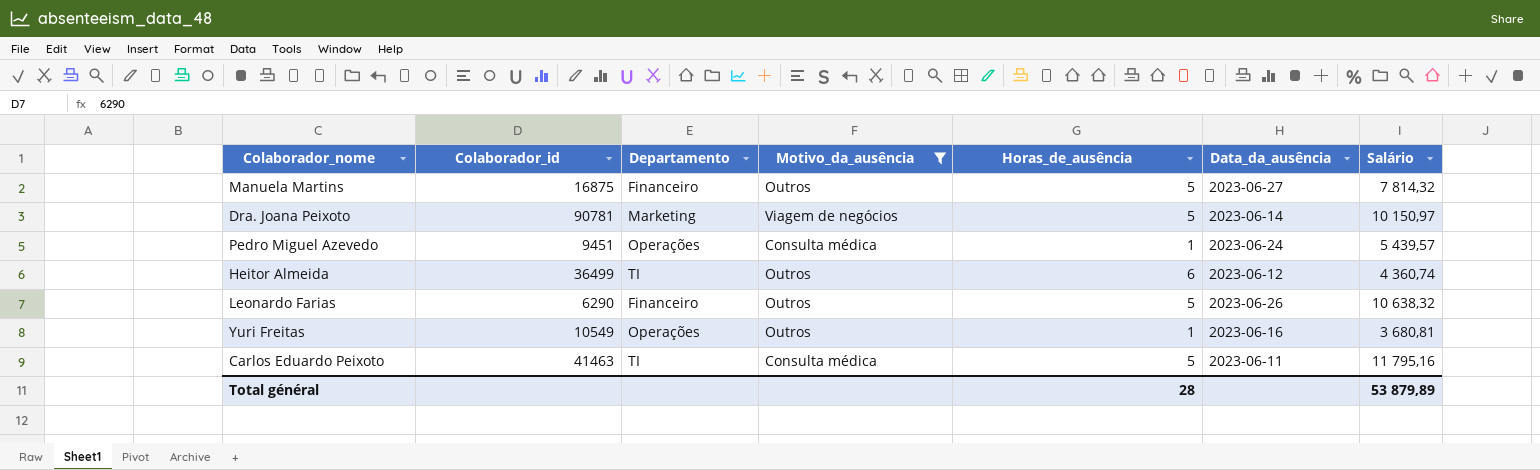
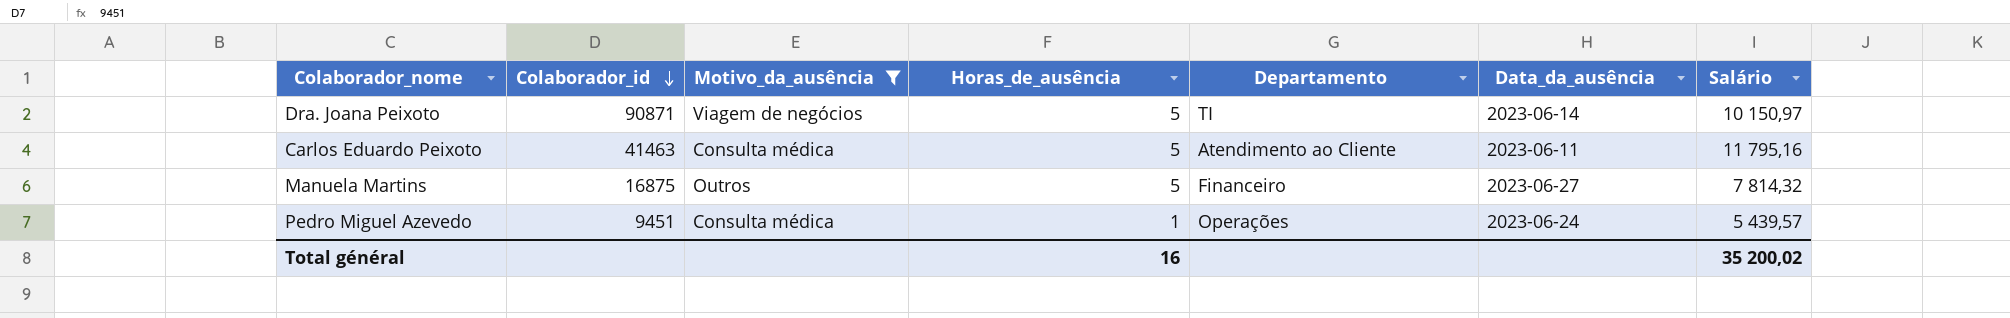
row order: none -> Colaborador_id descending
column Departamento | position: 3 -> 5
row Heitor Almeida: 36499 | TI | Outros | 6 | 2023-06-12 | 4 360,74 -> none
row Leonardo Farias: 6290 | Financeiro | Outros | 5 | 2023-06-26 | 10 638,32 -> none
row Yuri Freitas: 10549 | Operações | Outros | 1 | 2023-06-16 | 3 680,81 -> none
Dra. Joana Peixoto | Colaborador_id: 90781 -> 90871
Dra. Joana Peixoto | Departamento: Marketing -> TI
Carlos Eduardo Peixoto | Departamento: TI -> Atendimento ao Cliente
Total général | Horas_de_ausência: 28 -> 16
Total général | Salário: 53 879,89 -> 35 200,02

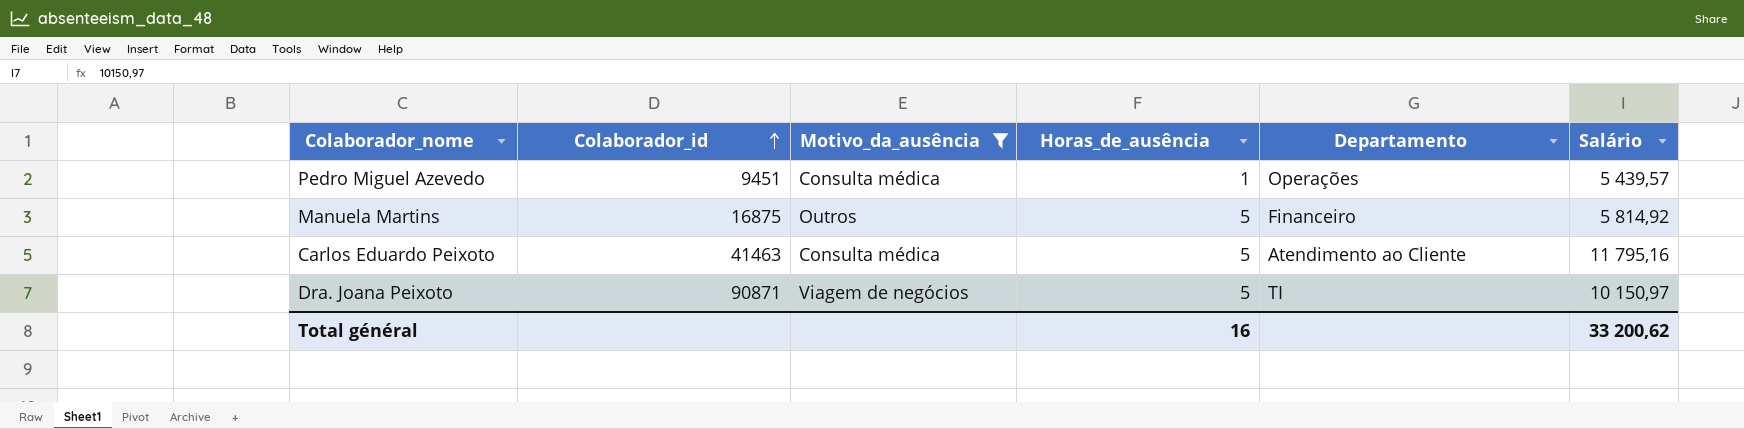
row order: Colaborador_id descending -> Colaborador_id ascending
column Data_da_ausência | position: 6 -> none
Manuela Martins | Salário: 7 814,32 -> 5 814,92
Total général | Salário: 35 200,02 -> 33 200,62

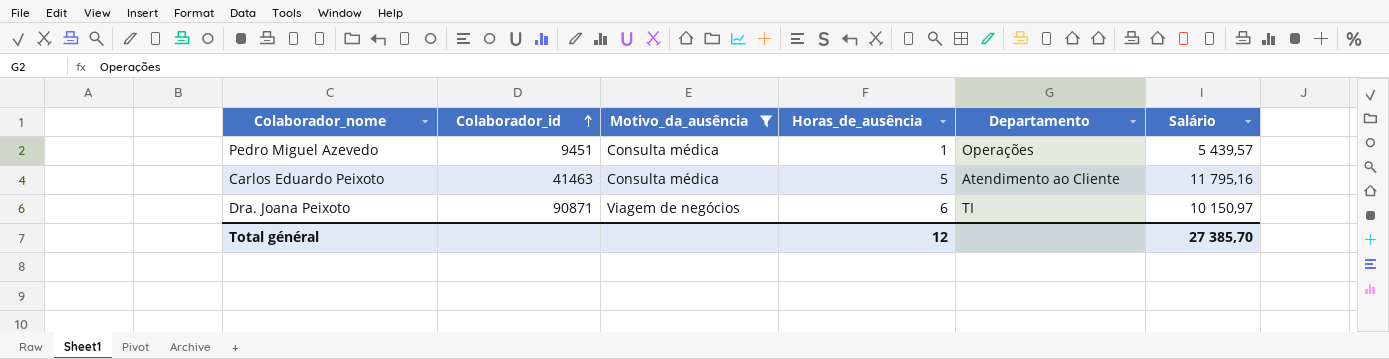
row Manuela Martins: 16875 | Outros | 5 | Financeiro | 5 814,92 -> none
Dra. Joana Peixoto | Horas_de_ausência: 5 -> 6
Total général | Horas_de_ausência: 16 -> 12
Total général | Salário: 33 200,62 -> 27 385,70

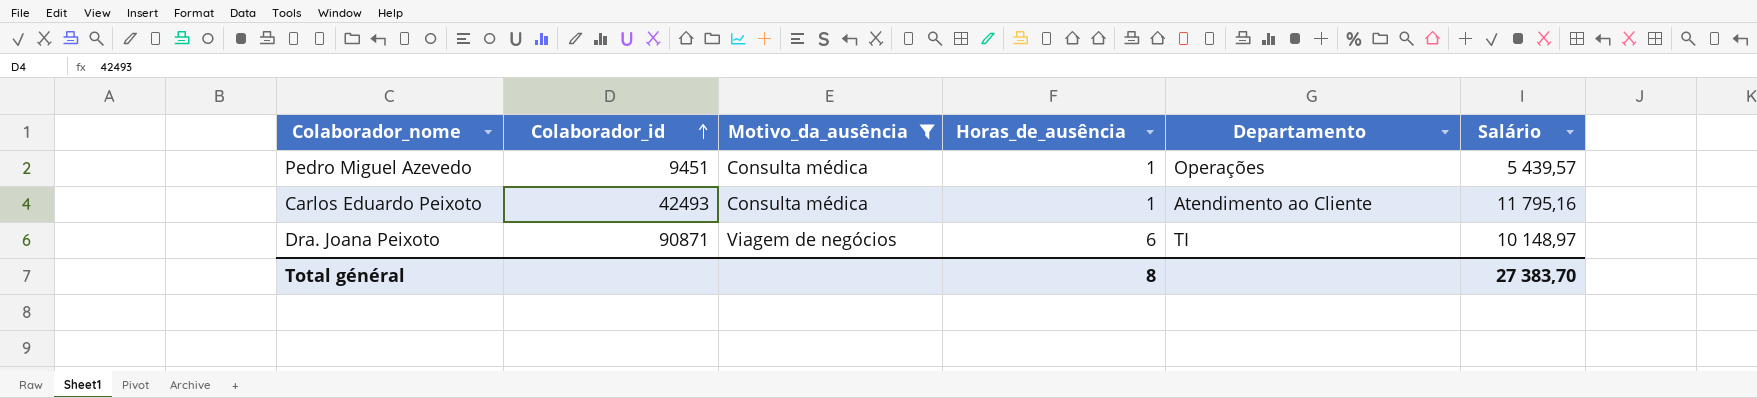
Carlos Eduardo Peixoto | Colaborador_id: 41463 -> 42493
Carlos Eduardo Peixoto | Horas_de_ausência: 5 -> 1
Dra. Joana Peixoto | Salário: 10 150,97 -> 10 148,97
Total général | Horas_de_ausência: 12 -> 8
Total général | Salário: 27 385,70 -> 27 383,70

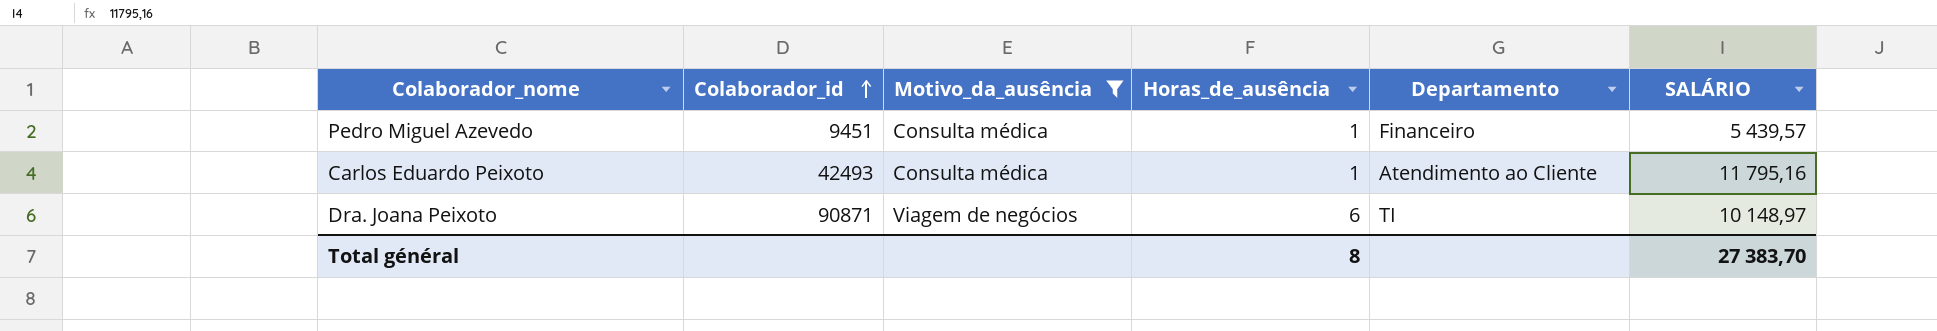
column name: Salário -> SALÁRIO
Pedro Miguel Azevedo | Departamento: Operações -> Financeiro

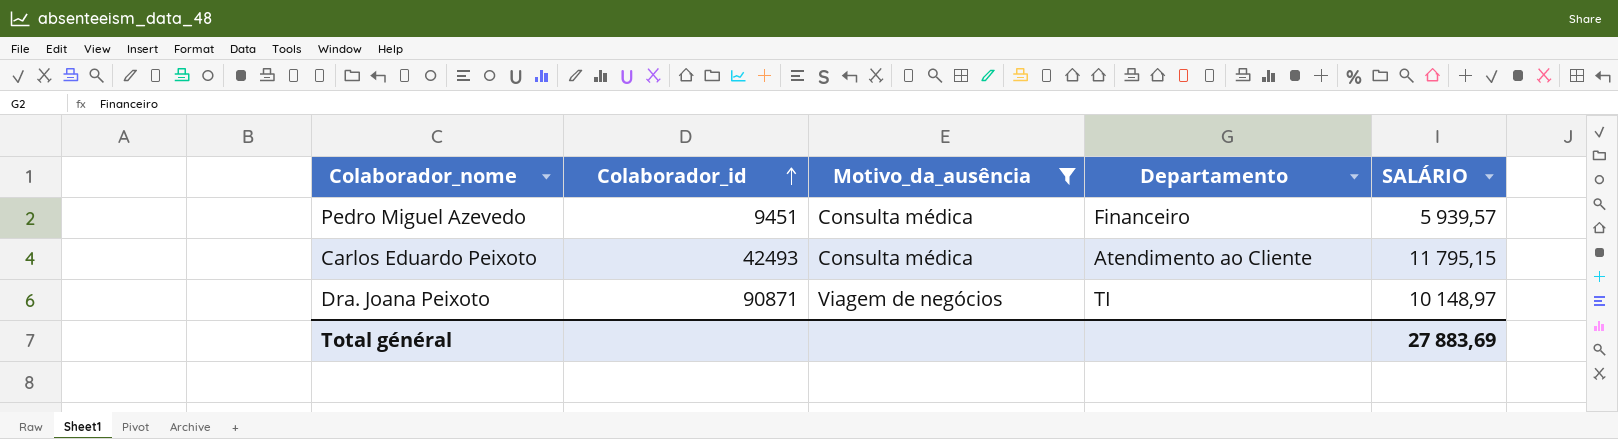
column Horas_de_ausência | position: 4 -> none
Pedro Miguel Azevedo | SALÁRIO: 5 439,57 -> 5 939,57
Carlos Eduardo Peixoto | SALÁRIO: 11 795,16 -> 11 795,15
Total général | SALÁRIO: 27 383,70 -> 27 883,69

